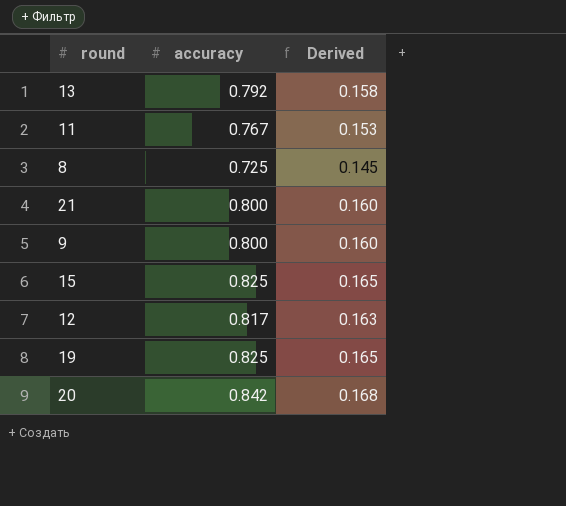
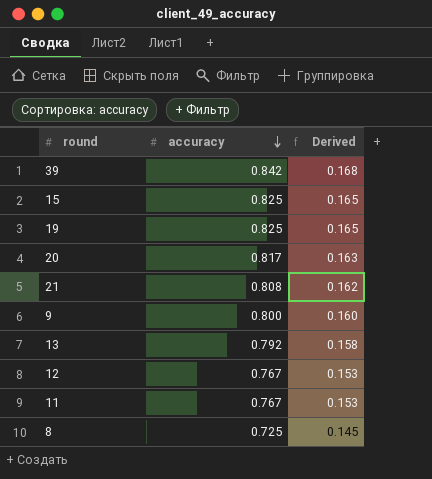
row order: none -> accuracy descending
row 39: none -> 0.842 | 0.168
20 | accuracy: 0.842 -> 0.817
20 | Derived: 0.168 -> 0.163
21 | accuracy: 0.800 -> 0.808
21 | Derived: 0.160 -> 0.162
12 | accuracy: 0.817 -> 0.767
12 | Derived: 0.163 -> 0.153

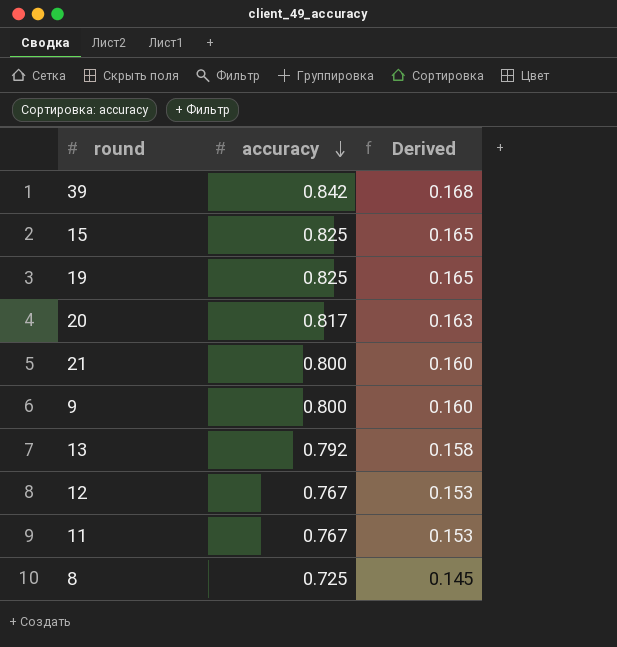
21 | accuracy: 0.808 -> 0.800
21 | Derived: 0.162 -> 0.160

